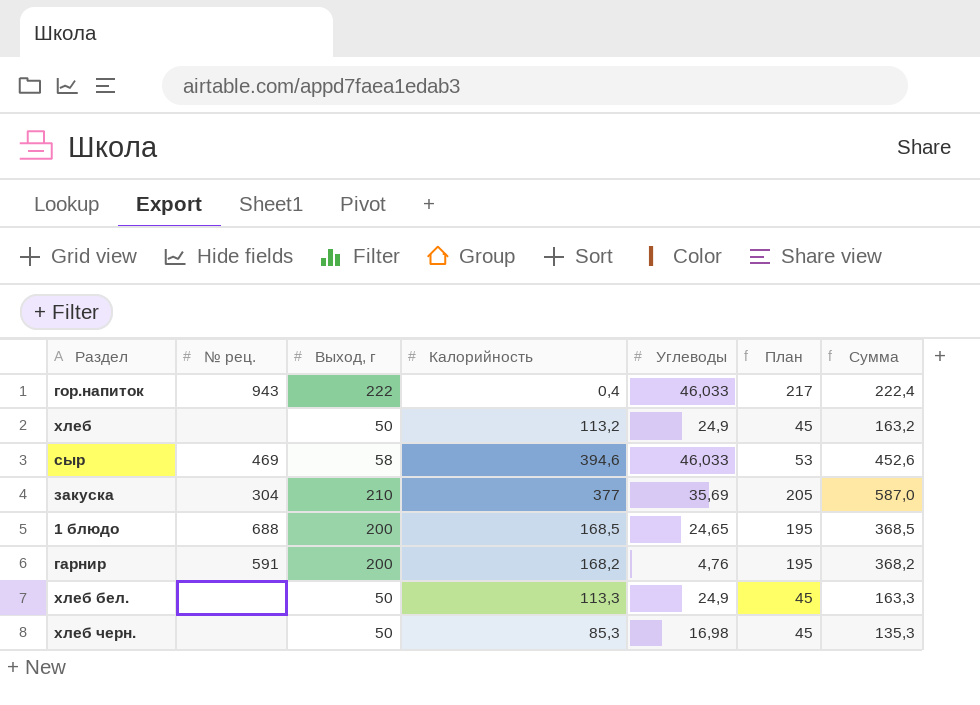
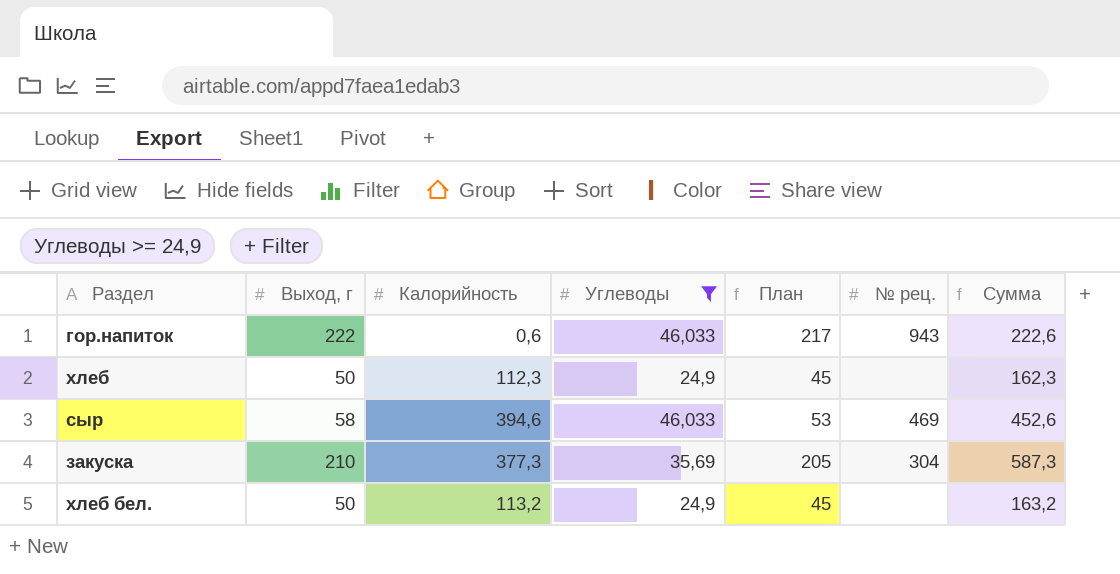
filter: none -> Углеводы >= 24,9
column № рец. | position: 2 -> 6
гор.напиток | Калорийность: 0,4 -> 0,6
гор.напиток | Сумма: 222,4 -> 222,6
хлеб | Калорийность: 113,2 -> 112,3
хлеб | Сумма: 163,2 -> 162,3
закуска | Калорийность: 377 -> 377,3
закуска | Сумма: 587,0 -> 587,3
хлеб бел. | Калорийность: 113,3 -> 113,2
хлеб бел. | Сумма: 163,3 -> 163,2

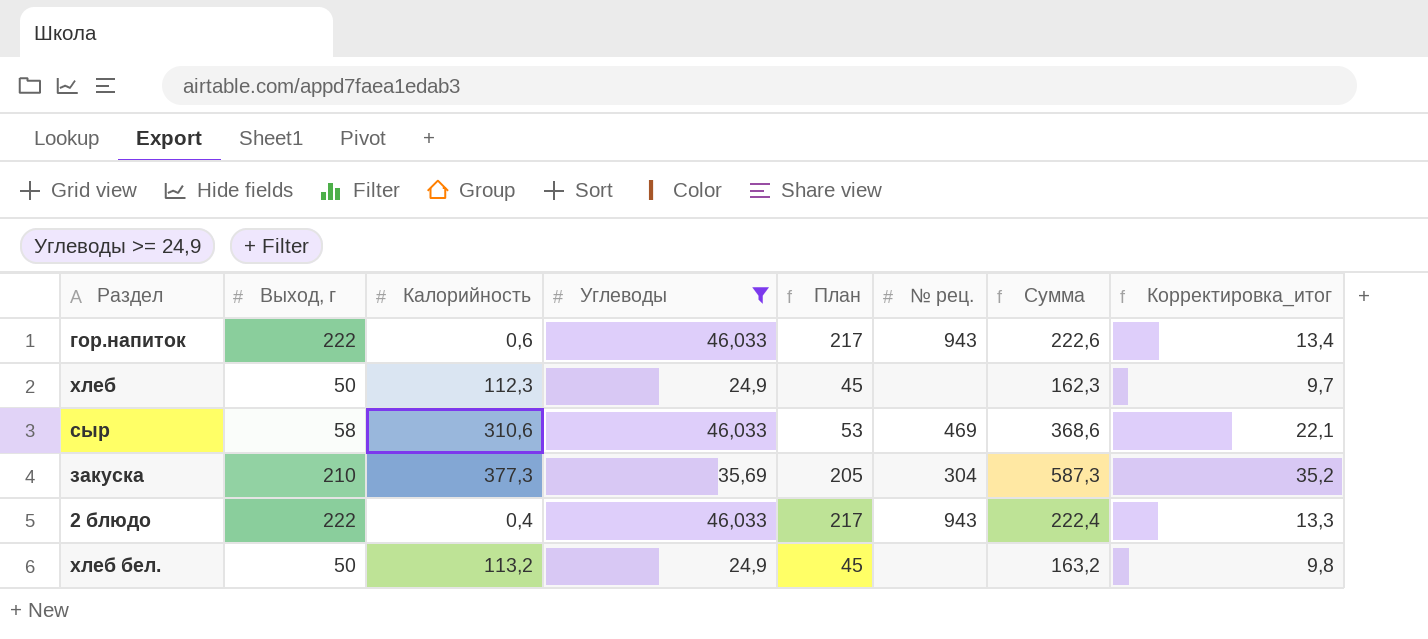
column Корректировка_итог | formula: none -> [Сумма] * 0,06
сыр | Калорийность: 394,6 -> 310,6
сыр | Сумма: 452,6 -> 368,6
row 2 блюдо: none -> 222 | 0,4 | 46,033 | 217 | 943 | 222,4 | 13,3

